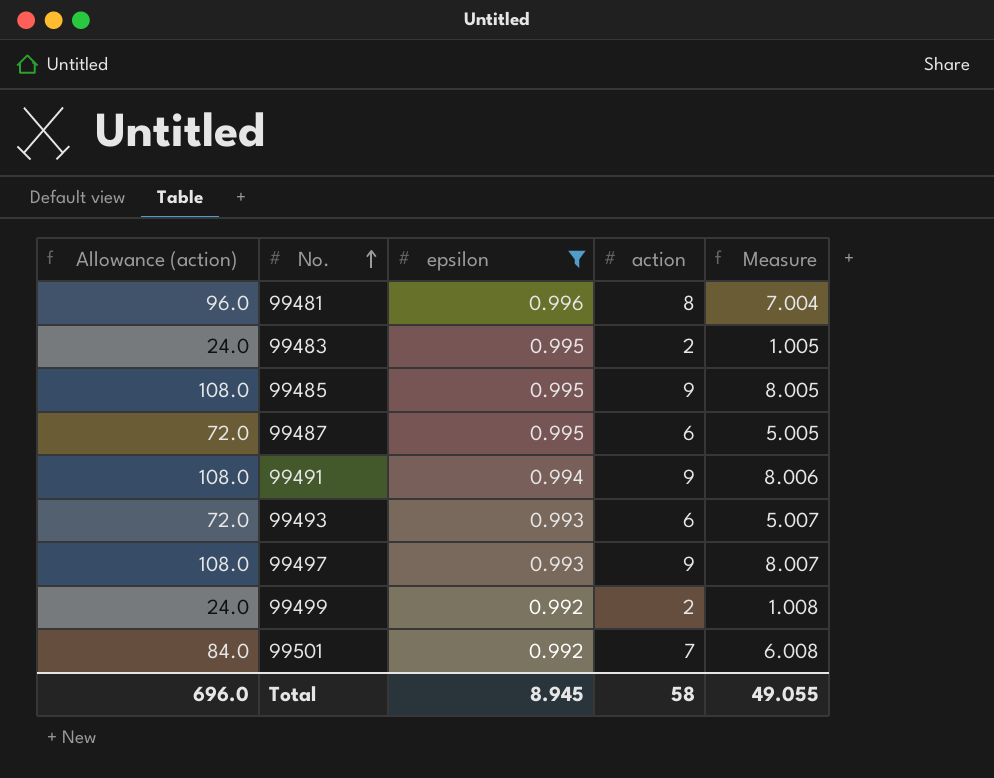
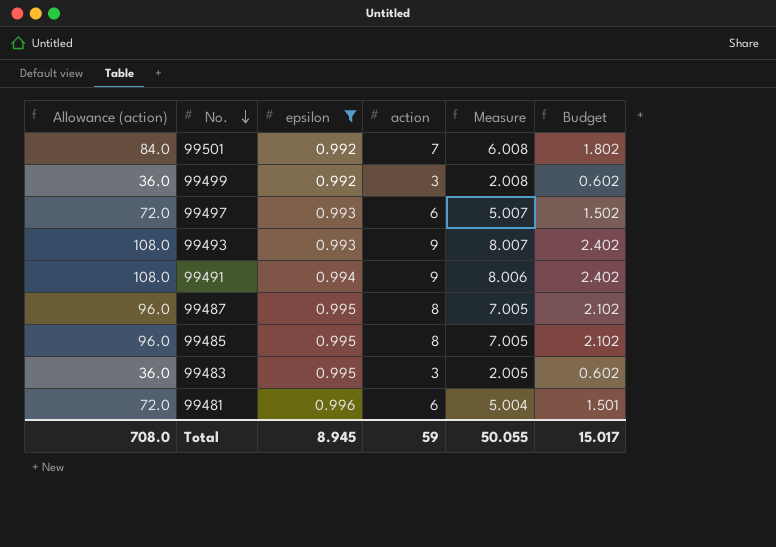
row order: No. ascending -> No. descending
column Budget | formula: none -> [Measure] * 0.3
99499 | Allowance (action): 24.0 -> 36.0
99499 | action: 2 -> 3
99499 | Measure: 1.008 -> 2.008
99497 | Allowance (action): 108.0 -> 72.0
99497 | action: 9 -> 6
99497 | Measure: 8.007 -> 5.007
99493 | Allowance (action): 72.0 -> 108.0
99493 | action: 6 -> 9
99493 | Measure: 5.007 -> 8.007
99487 | Allowance (action): 72.0 -> 96.0
99487 | action: 6 -> 8
99487 | Measure: 5.005 -> 7.005
99485 | Allowance (action): 108.0 -> 96.0
99485 | action: 9 -> 8
99485 | Measure: 8.005 -> 7.005
99483 | Allowance (action): 24.0 -> 36.0
99483 | action: 2 -> 3
99483 | Measure: 1.005 -> 2.005
99481 | Allowance (action): 96.0 -> 72.0
99481 | action: 8 -> 6
99481 | Measure: 7.004 -> 5.004
Total | Allowance (action): 696.0 -> 708.0
Total | action: 58 -> 59
Total | Measure: 49.055 -> 50.055

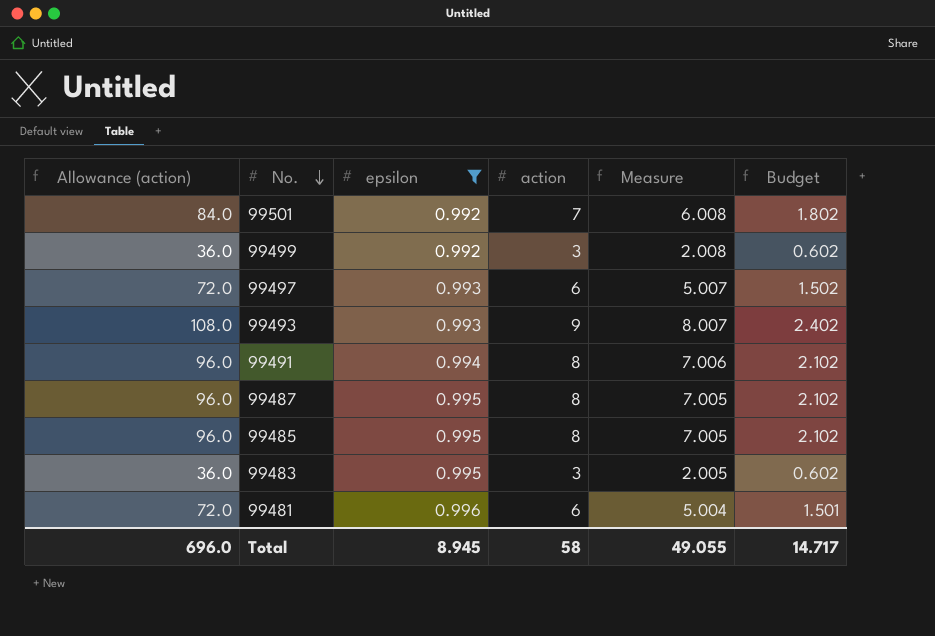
99491 | Allowance (action): 108.0 -> 96.0
99491 | action: 9 -> 8
99491 | Measure: 8.006 -> 7.006
99491 | Budget: 2.402 -> 2.102
Total | Allowance (action): 708.0 -> 696.0
Total | action: 59 -> 58
Total | Measure: 50.055 -> 49.055
Total | Budget: 15.017 -> 14.717

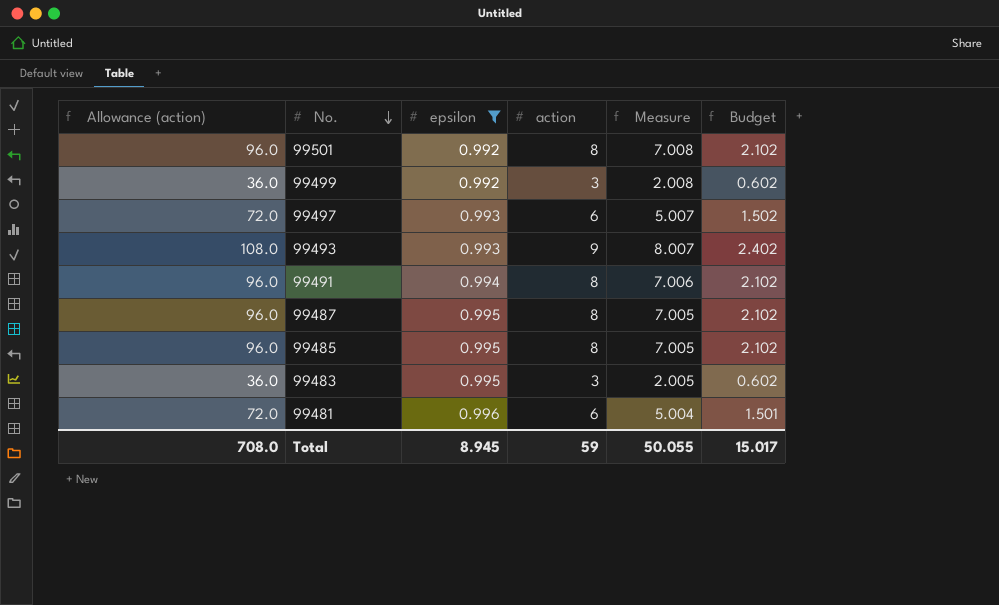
99501 | Allowance (action): 84.0 -> 96.0
99501 | action: 7 -> 8
99501 | Measure: 6.008 -> 7.008
99501 | Budget: 1.802 -> 2.102
Total | Allowance (action): 696.0 -> 708.0
Total | action: 58 -> 59
Total | Measure: 49.055 -> 50.055
Total | Budget: 14.717 -> 15.017

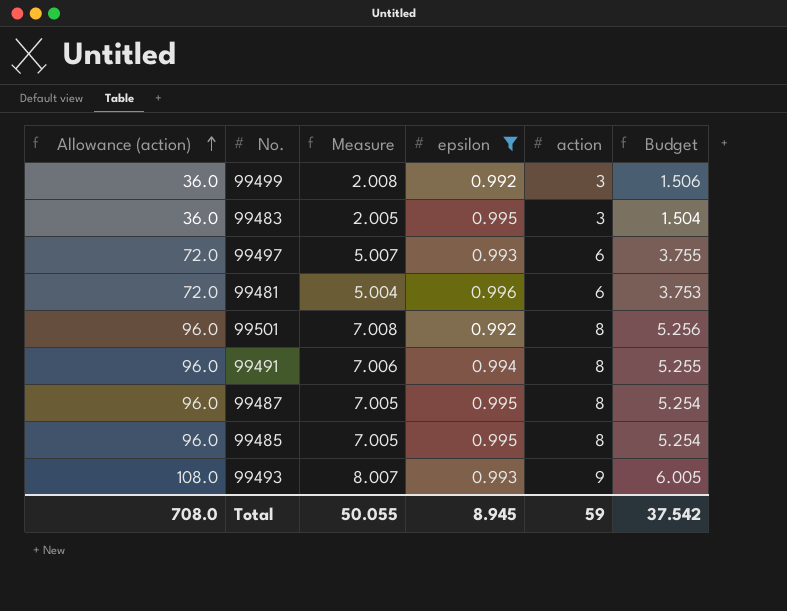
row order: No. descending -> Allowance (action) ascending
column Measure | position: 5 -> 3
column Budget | formula: [Measure] * 0.3 -> [Measure] * 0.75
Total | Budget: 15.017 -> 37.542

